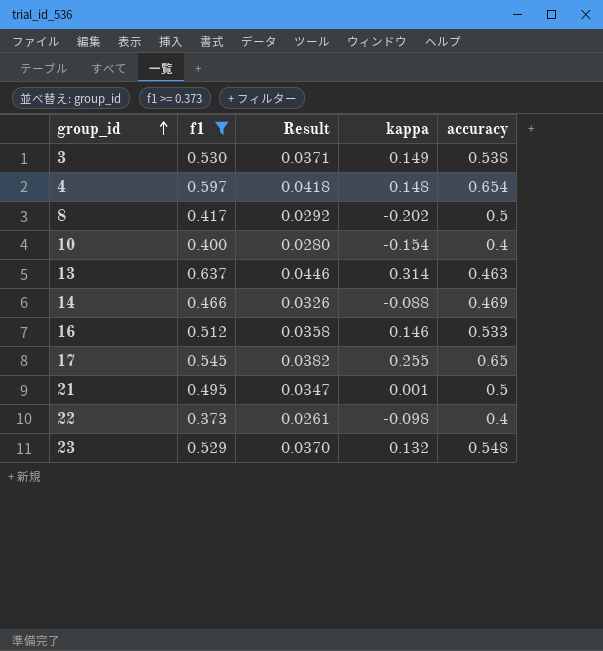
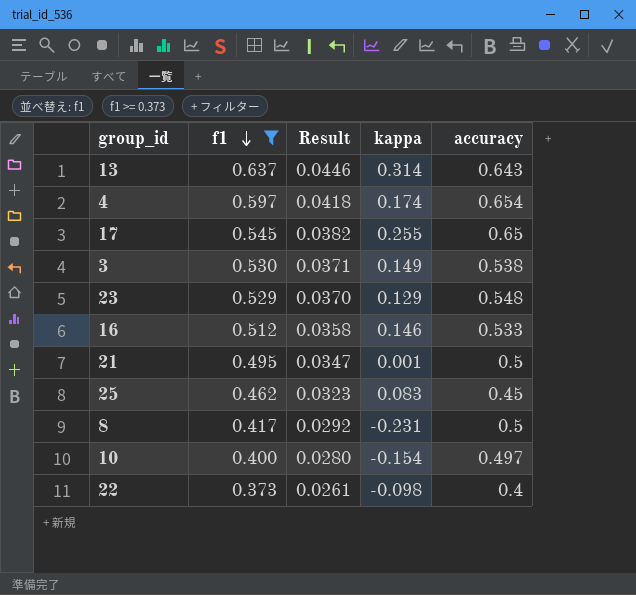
row order: group_id ascending -> f1 descending
row 14: 0.466 | 0.0326 | -0.088 | 0.469 -> none
13 | accuracy: 0.463 -> 0.643
4 | kappa: 0.148 -> 0.174
23 | kappa: 0.132 -> 0.129
row 25: none -> 0.462 | 0.0323 | 0.083 | 0.45
8 | kappa: -0.202 -> -0.231
10 | accuracy: 0.4 -> 0.497

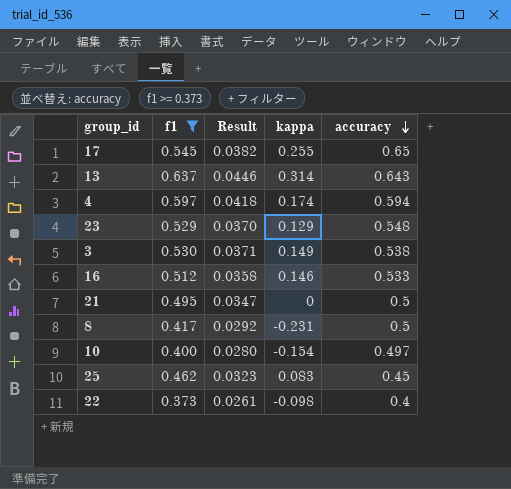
row order: f1 descending -> accuracy descending
4 | accuracy: 0.654 -> 0.594
21 | kappa: 0.001 -> 0

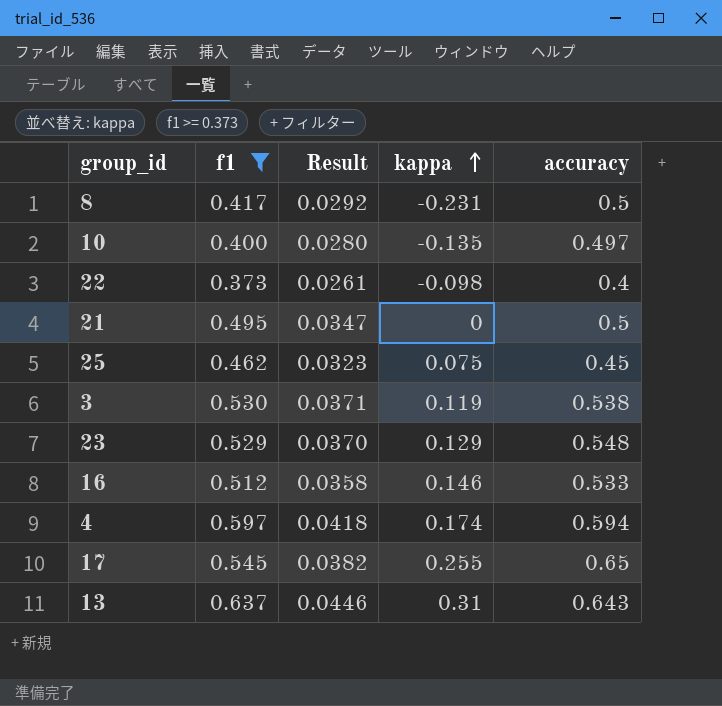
row order: accuracy descending -> kappa ascending
10 | kappa: -0.154 -> -0.135
25 | kappa: 0.083 -> 0.075
3 | kappa: 0.149 -> 0.119
13 | kappa: 0.314 -> 0.31

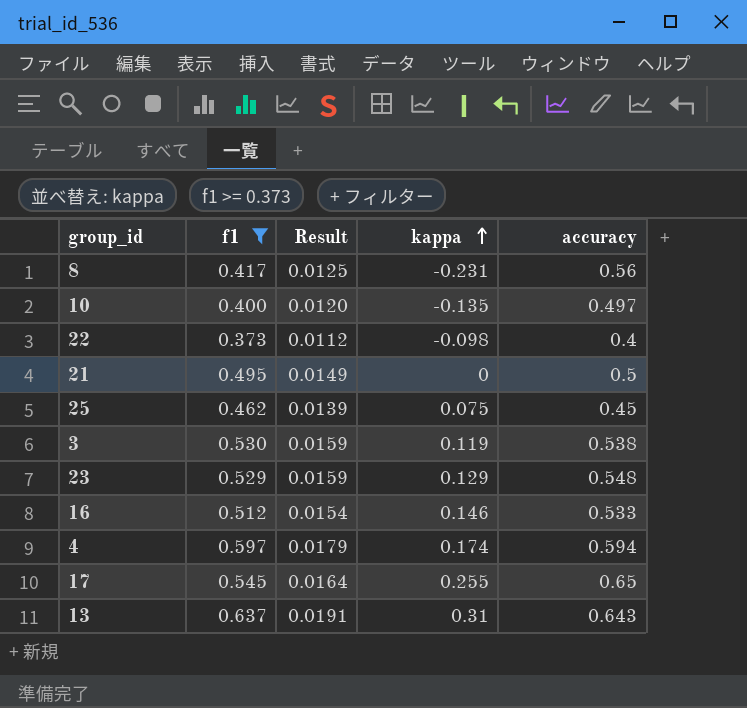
column Result | formula: [f1] * 0.07 -> [f1] * 0.03
8 | accuracy: 0.5 -> 0.56

